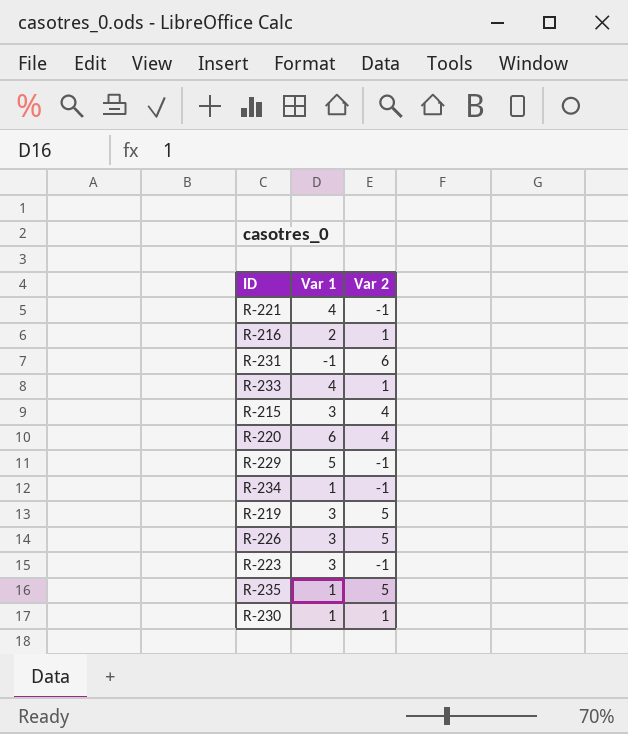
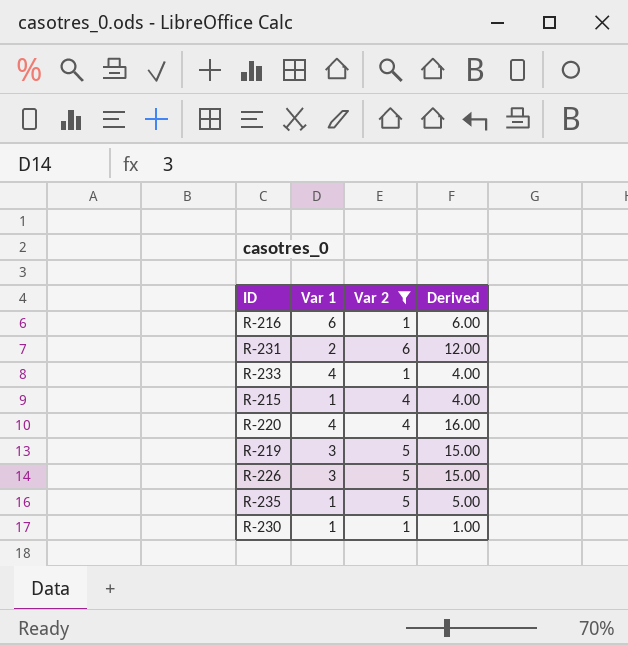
filter: none -> Var 2 != -1
column Derived | formula: none -> [Var 1] * [Var 2]
R-216 | Var 1: 2 -> 6
R-231 | Var 1: -1 -> 2
R-215 | Var 1: 3 -> 1
R-220 | Var 1: 6 -> 4

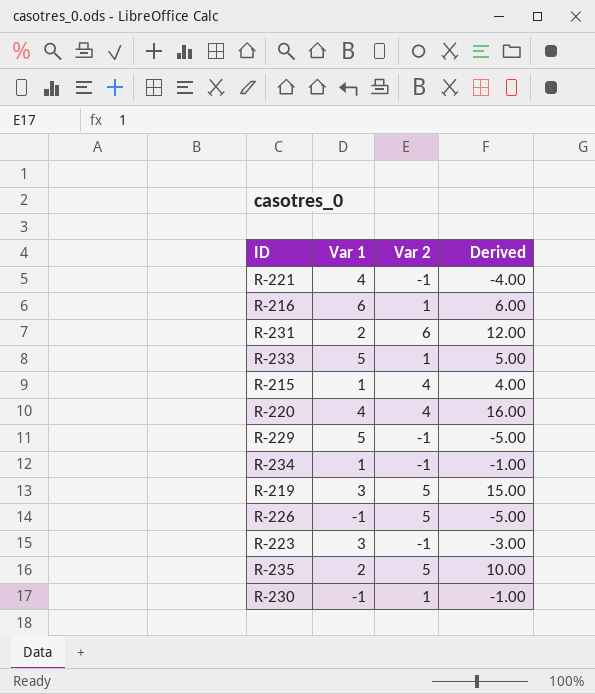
filter: Var 2 != -1 -> none
R-233 | Var 1: 4 -> 5
R-233 | Derived: 4.00 -> 5.00
R-226 | Var 1: 3 -> -1
R-226 | Derived: 15.00 -> -5.00
R-235 | Var 1: 1 -> 2
R-235 | Derived: 5.00 -> 10.00
R-230 | Var 1: 1 -> -1
R-230 | Derived: 1.00 -> -1.00

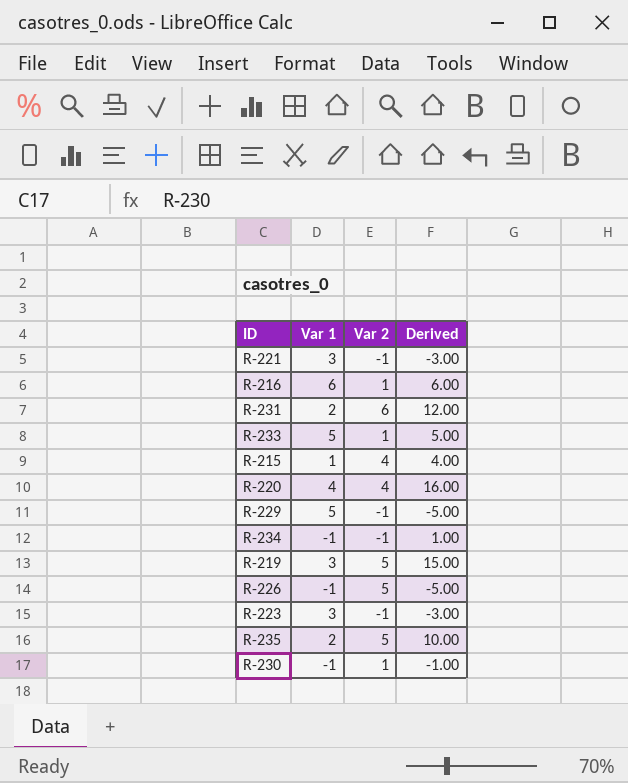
R-221 | Var 1: 4 -> 3
R-221 | Derived: -4.00 -> -3.00
R-234 | Var 1: 1 -> -1
R-234 | Derived: -1.00 -> 1.00

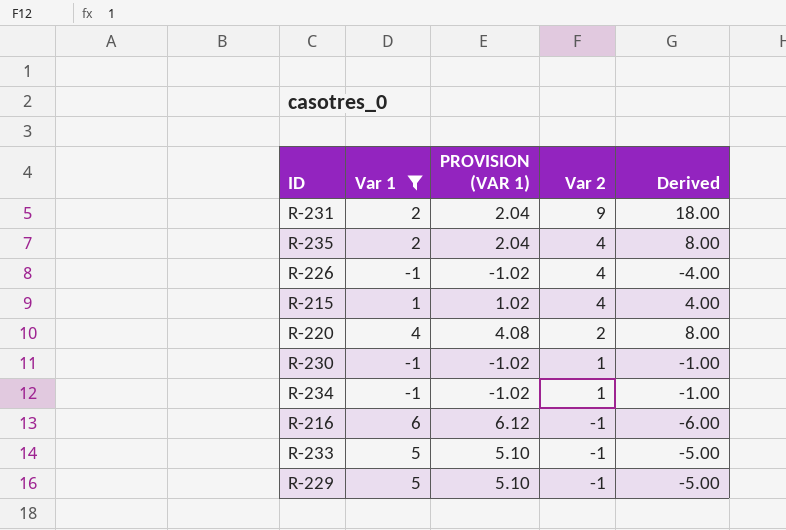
filter: none -> Var 1 != 3
row order: none -> Var 2 descending
column PROVISION (VAR 1) | formula: none -> [Var 1] * 1.02
R-231 | Var 2: 6 -> 9
R-231 | Derived: 12.00 -> 18.00
R-235 | Var 2: 5 -> 4
R-235 | Derived: 10.00 -> 8.00
R-226 | Var 2: 5 -> 4
R-226 | Derived: -5.00 -> -4.00
R-220 | Var 2: 4 -> 2
R-220 | Derived: 16.00 -> 8.00
R-234 | Var 2: -1 -> 1
R-234 | Derived: 1.00 -> -1.00
R-216 | Var 2: 1 -> -1
R-216 | Derived: 6.00 -> -6.00
R-233 | Var 2: 1 -> -1
R-233 | Derived: 5.00 -> -5.00

